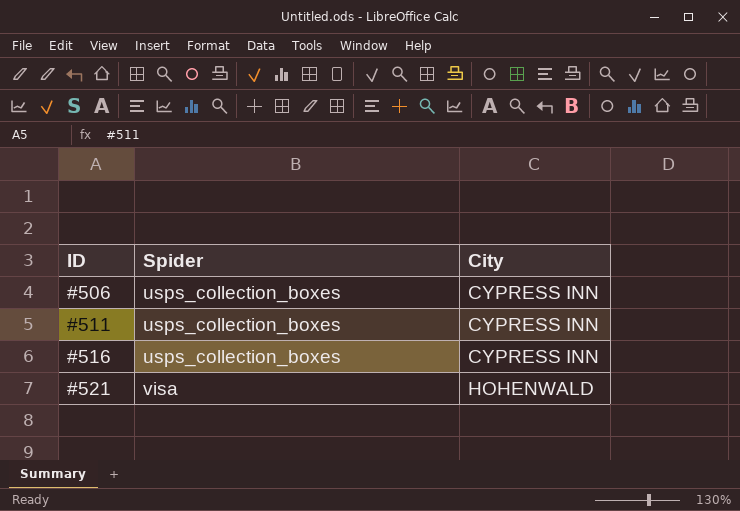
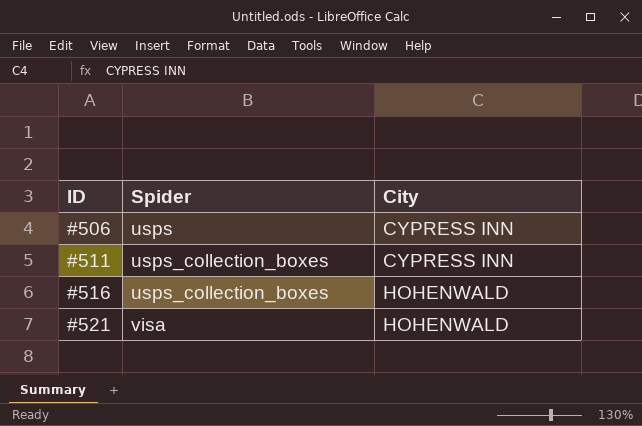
#506 | Spider: usps_collection_boxes -> usps
#516 | City: CYPRESS INN -> HOHENWALD

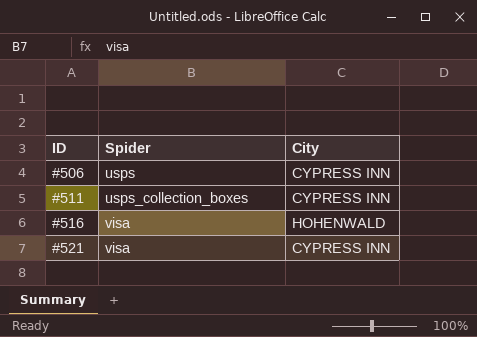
#516 | Spider: usps_collection_boxes -> visa
#521 | City: HOHENWALD -> CYPRESS INN

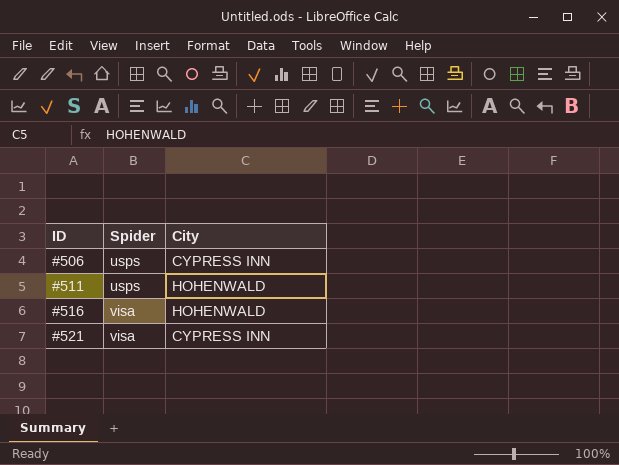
#511 | Spider: usps_collection_boxes -> usps
#511 | City: CYPRESS INN -> HOHENWALD

